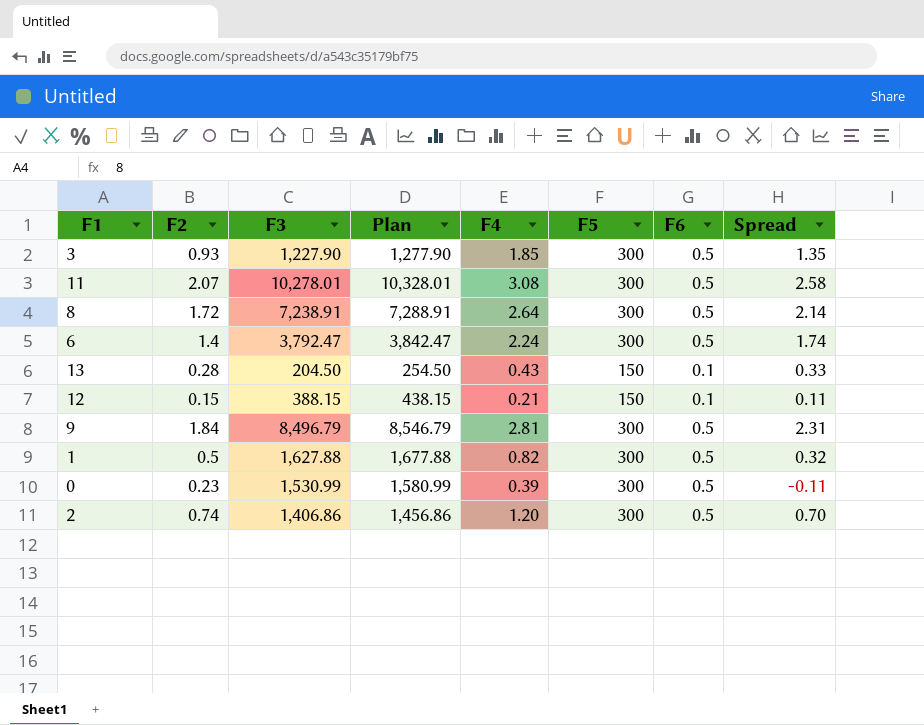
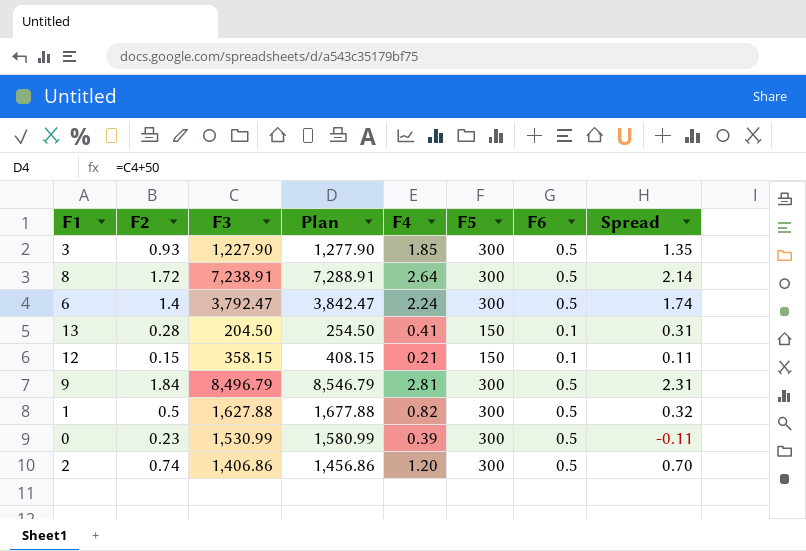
row 11: 2.07 | 10,278.01 | 10,328.01 | 3.08 | 300 | 0.5 | 2.58 -> none
13 | F4: 0.43 -> 0.41
13 | Spread: 0.33 -> 0.31
12 | F3: 388.15 -> 358.15
12 | Plan: 438.15 -> 408.15

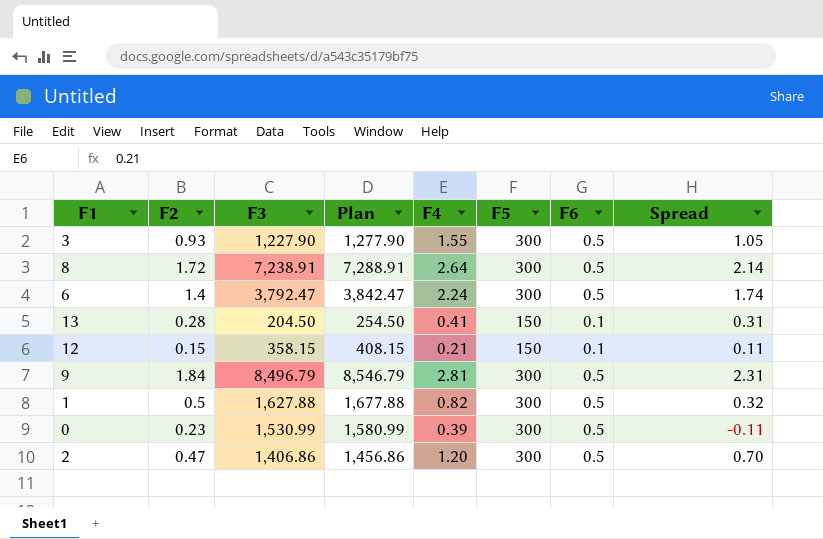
3 | F4: 1.85 -> 1.55
3 | Spread: 1.35 -> 1.05
2 | F2: 0.74 -> 0.47

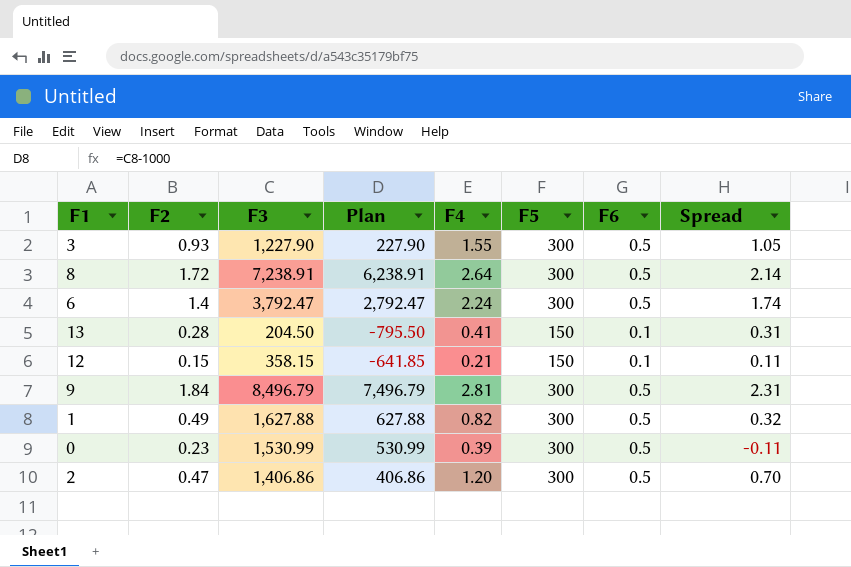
column Plan | formula: [F3] + 50 -> [F3] - 1000
1 | F2: 0.5 -> 0.49

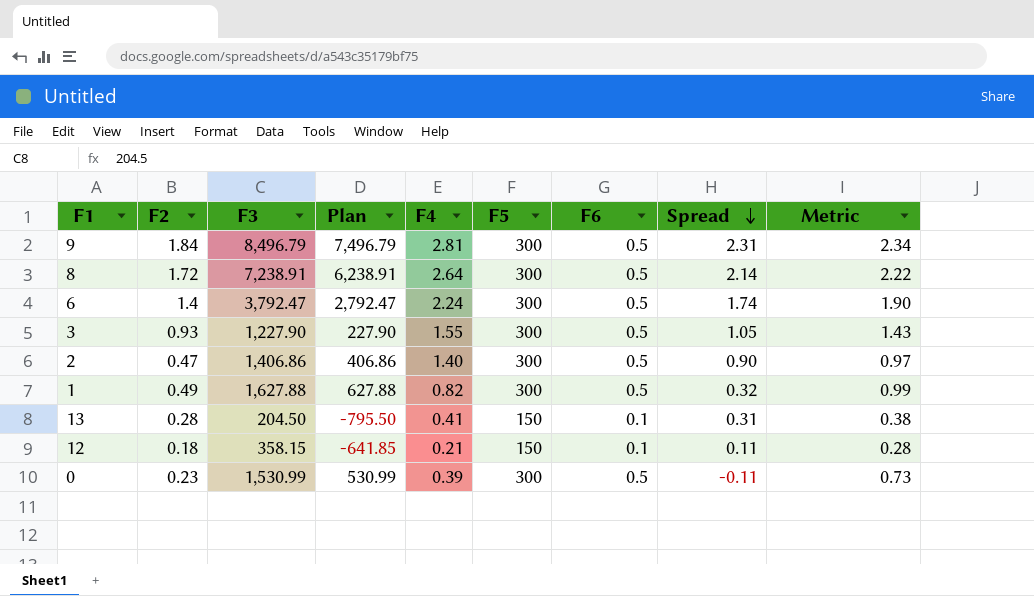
row order: none -> Spread descending
column Metric | formula: none -> [F2] + [F6]
2 | F4: 1.20 -> 1.40
2 | Spread: 0.70 -> 0.90
12 | F2: 0.15 -> 0.18

